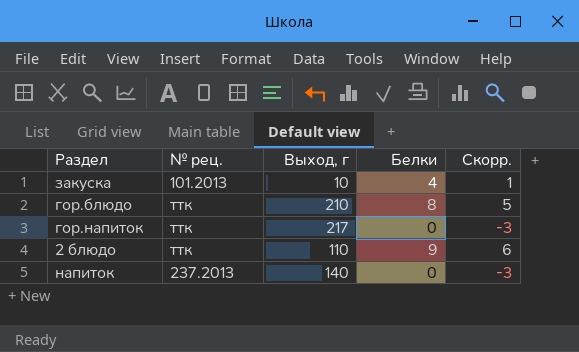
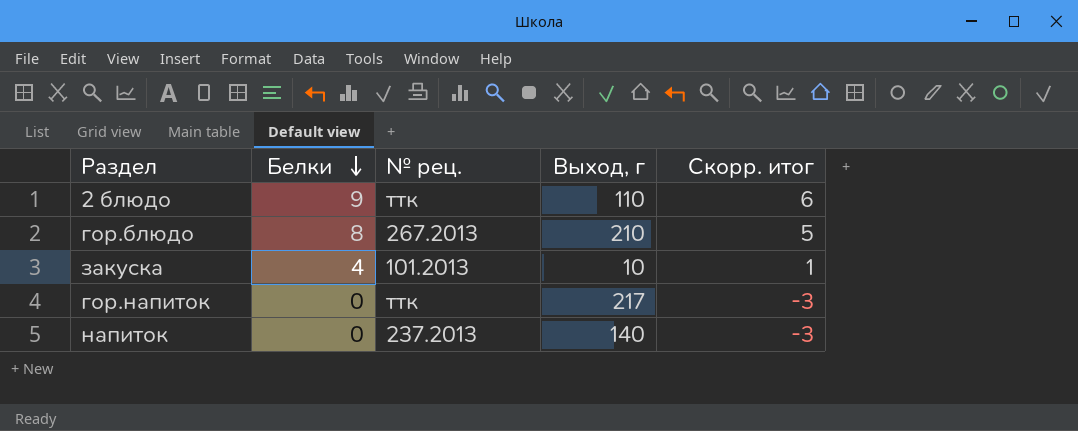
row order: none -> Белки descending
column Белки | position: 4 -> 2
column name: Скорр. -> Скорр. итог
гор.блюдо | № рец.: ттк -> 267.2013

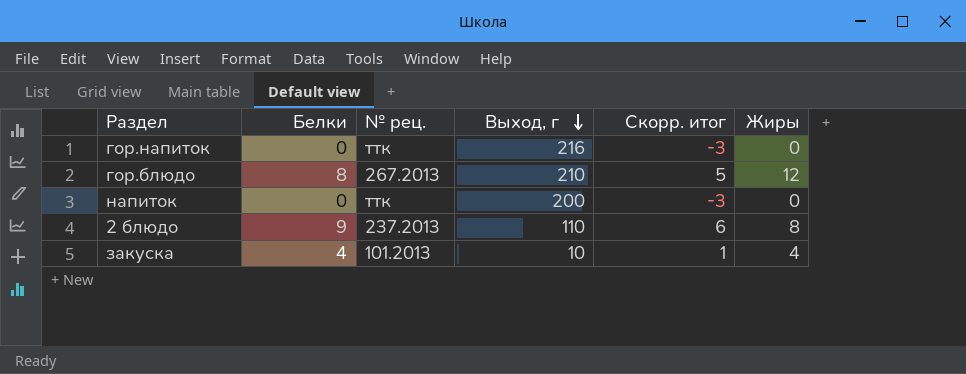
row order: Белки descending -> Выход, г descending
column Жиры | position: none -> 6
гор.напиток | Выход, г: 217 -> 216
напиток | № рец.: 237.2013 -> ттк
напиток | Выход, г: 140 -> 200
2 блюдо | № рец.: ттк -> 237.2013

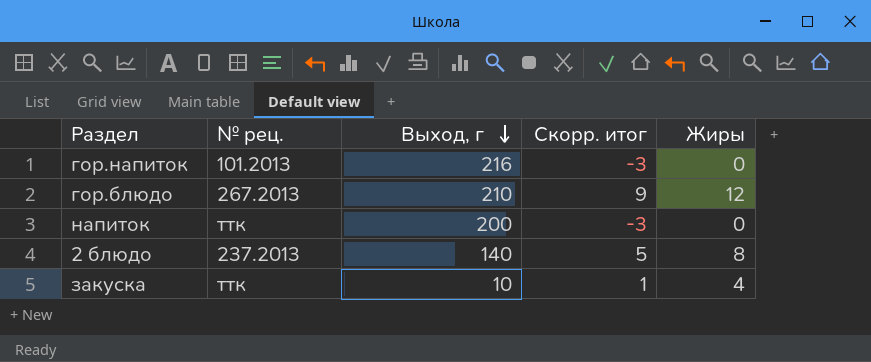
column Белки | position: 2 -> none
column Скорр. итог | formula: [Белки] - 3 -> [Жиры] - 3
гор.напиток | № рец.: ттк -> 101.2013
2 блюдо | Выход, г: 110 -> 140
закуска | № рец.: 101.2013 -> ттк

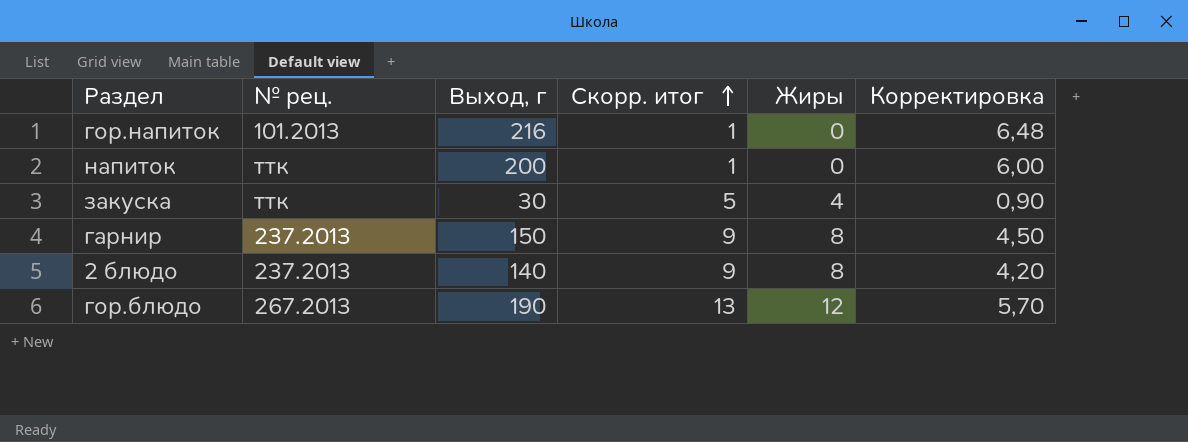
row order: Выход, г descending -> Скорр. итог ascending
column Скорр. итог | formula: [Жиры] - 3 -> [Жиры] + 1
column Корректировка | formula: none -> [Выход, г] * 0,03
закуска | Выход, г: 10 -> 30
row гарнир: none -> 237.2013 | 150 | 9 | 8 | 4,50
гор.блюдо | Выход, г: 210 -> 190

